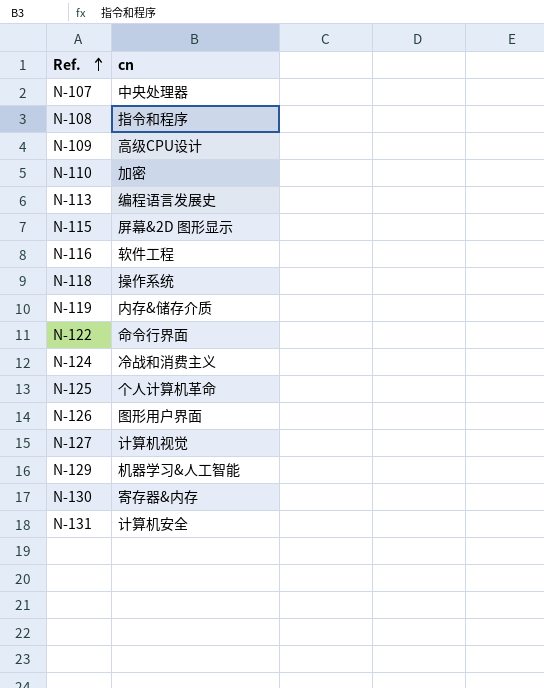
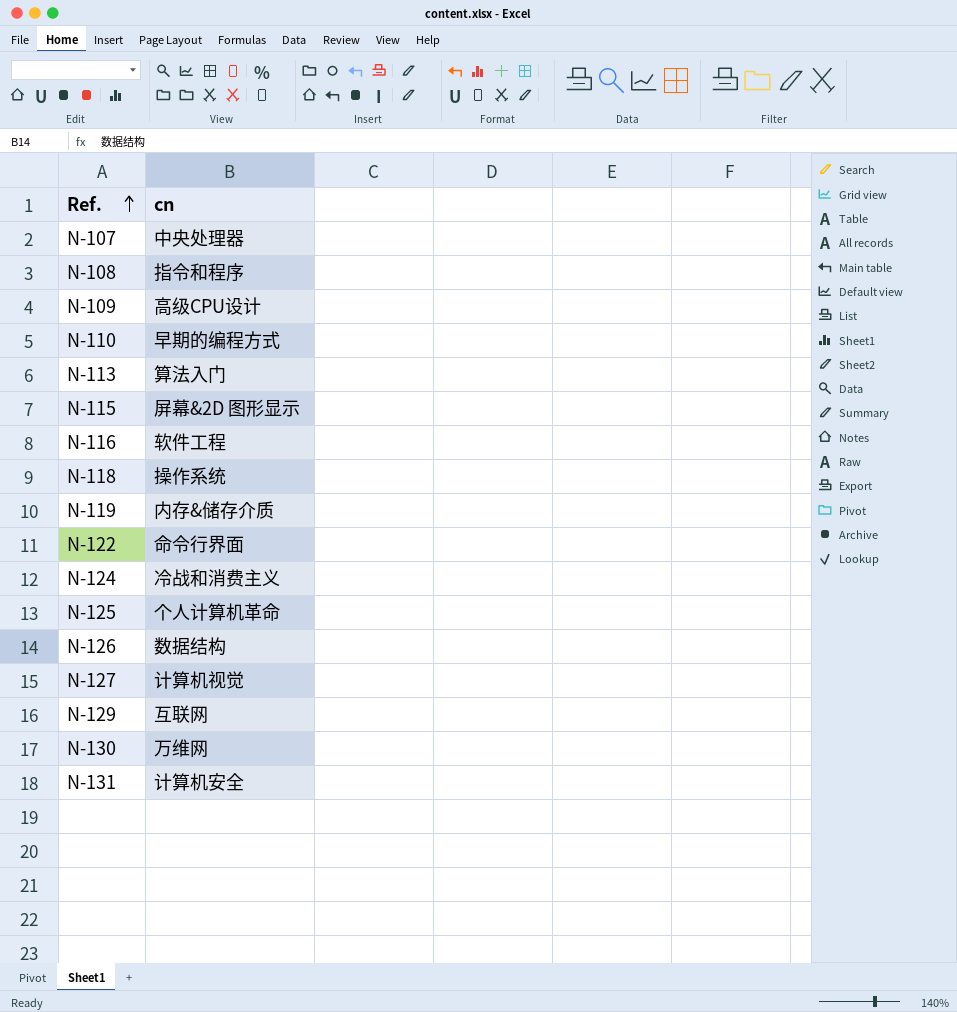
N-110 | cn: 加密 -> 早期的编程方式
N-113 | cn: 编程语言发展史 -> 算法入门
N-126 | cn: 图形用户界面 -> 数据结构
N-129 | cn: 机器学习&人工智能 -> 互联网
N-130 | cn: 寄存器&内存 -> 万维网

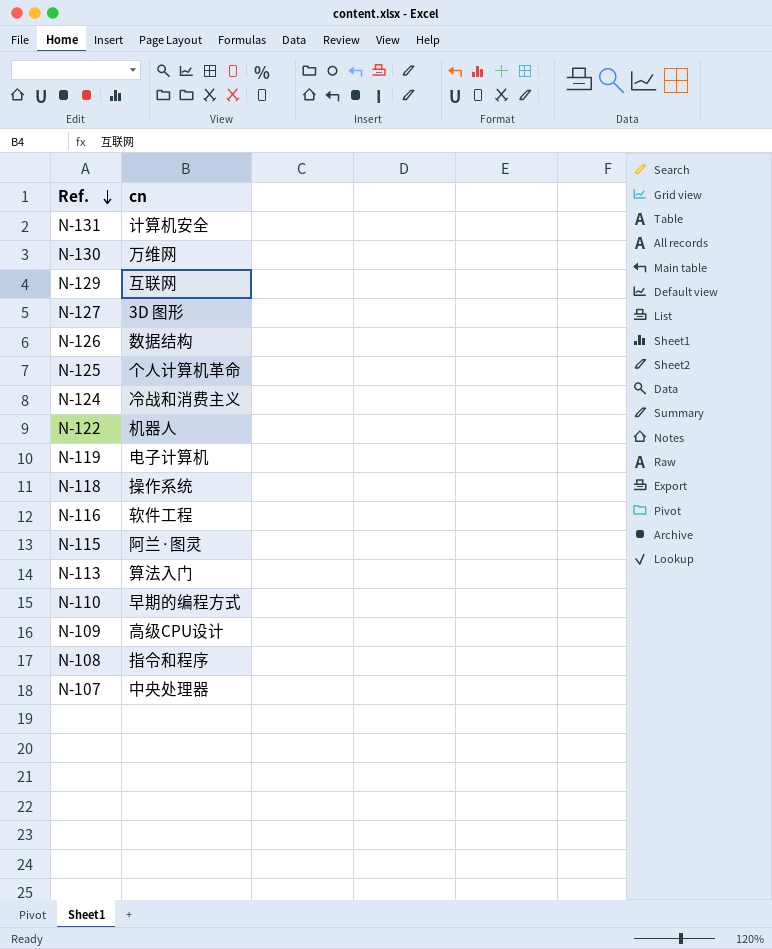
row order: Ref. ascending -> Ref. descending
N-127 | cn: 计算机视觉 -> 3D 图形
N-122 | cn: 命令行界面 -> 机器人
N-119 | cn: 内存&储存介质 -> 电子计算机
N-115 | cn: 屏幕&2D 图形显示 -> 阿兰·图灵

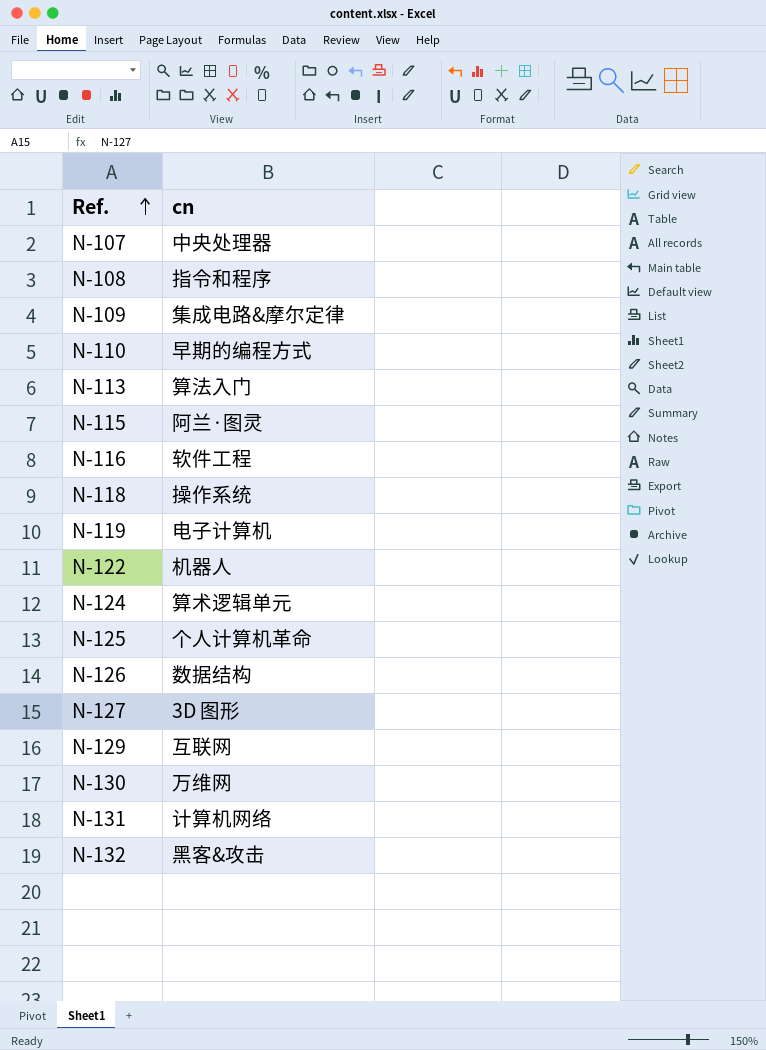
row order: Ref. descending -> Ref. ascending
N-109 | cn: 高级CPU设计 -> 集成电路&摩尔定律
N-124 | cn: 冷战和消费主义 -> 算术逻辑单元
N-131 | cn: 计算机安全 -> 计算机网络
row N-132: none -> 黑客&攻击

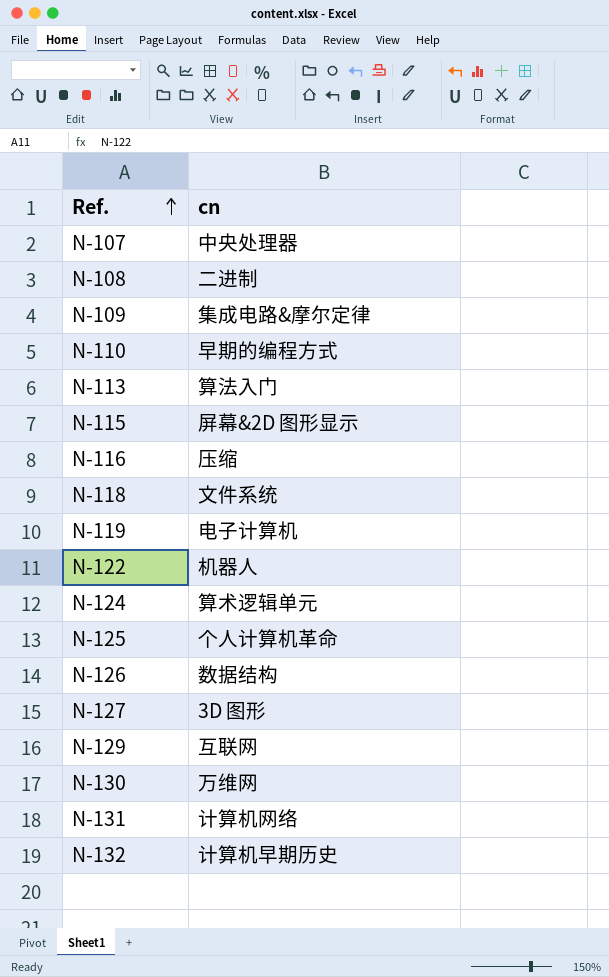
N-108 | cn: 指令和程序 -> 二进制
N-115 | cn: 阿兰·图灵 -> 屏幕&2D 图形显示
N-116 | cn: 软件工程 -> 压缩
N-118 | cn: 操作系统 -> 文件系统
N-132 | cn: 黑客&攻击 -> 计算机早期历史

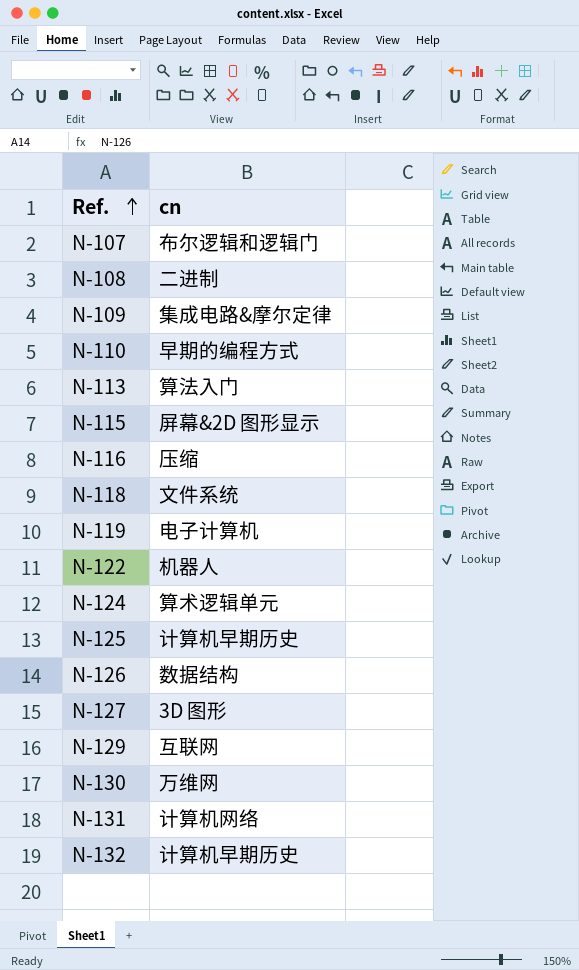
N-107 | cn: 中央处理器 -> 布尔逻辑和逻辑门
N-125 | cn: 个人计算机革命 -> 计算机早期历史

